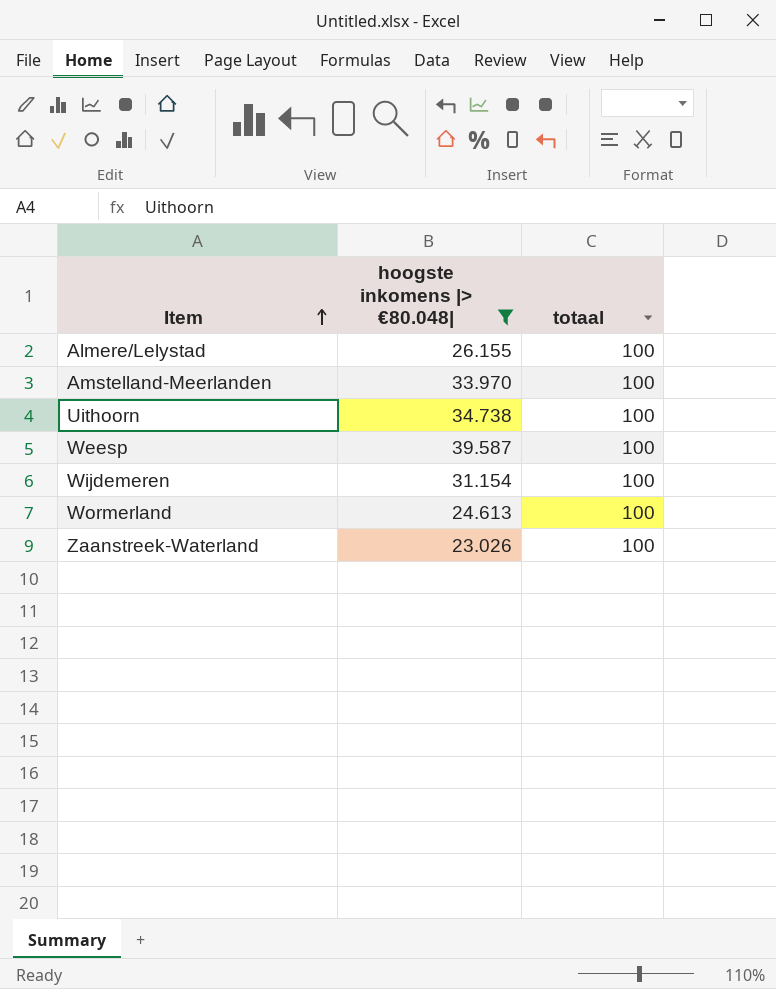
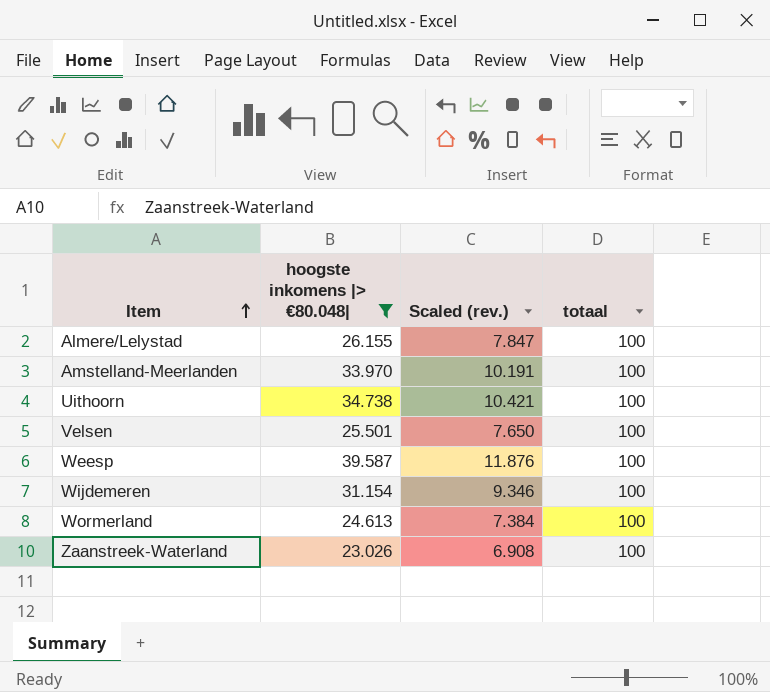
column Scaled (rev.) | formula: none -> [hoogste inkomens |> €80.048|] * 0.3
row Velsen: none -> 25.501 | 7.650 | 100

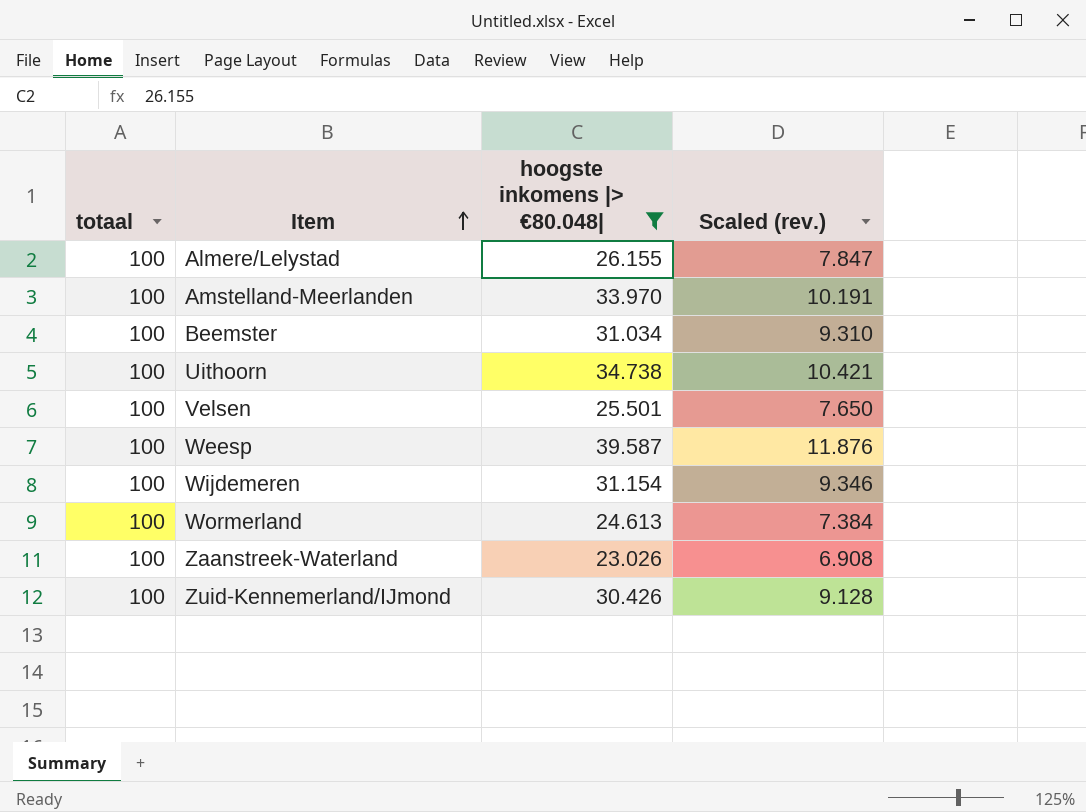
column totaal | position: 4 -> 1
row Beemster: none -> 100 | 31.034 | 9.310
row Zuid-Kennemerland/IJmond: none -> 100 | 30.426 | 9.128

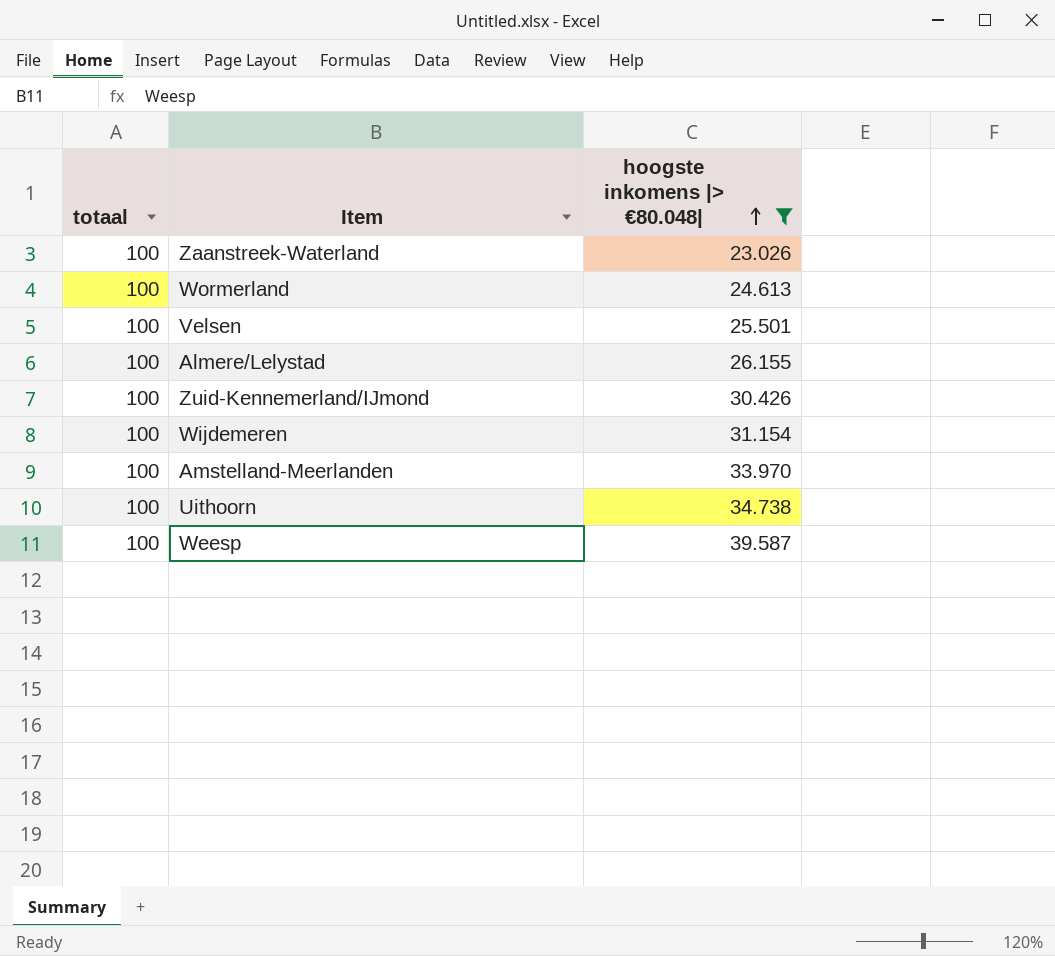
row order: Item ascending -> hoogste inkomens |> €80.048| ascending
column Scaled (rev.) | formula: [hoogste inkomens |> €80.048|] * 0.3 -> none
row Beemster: 100 | 31.034 | 9.310 -> none

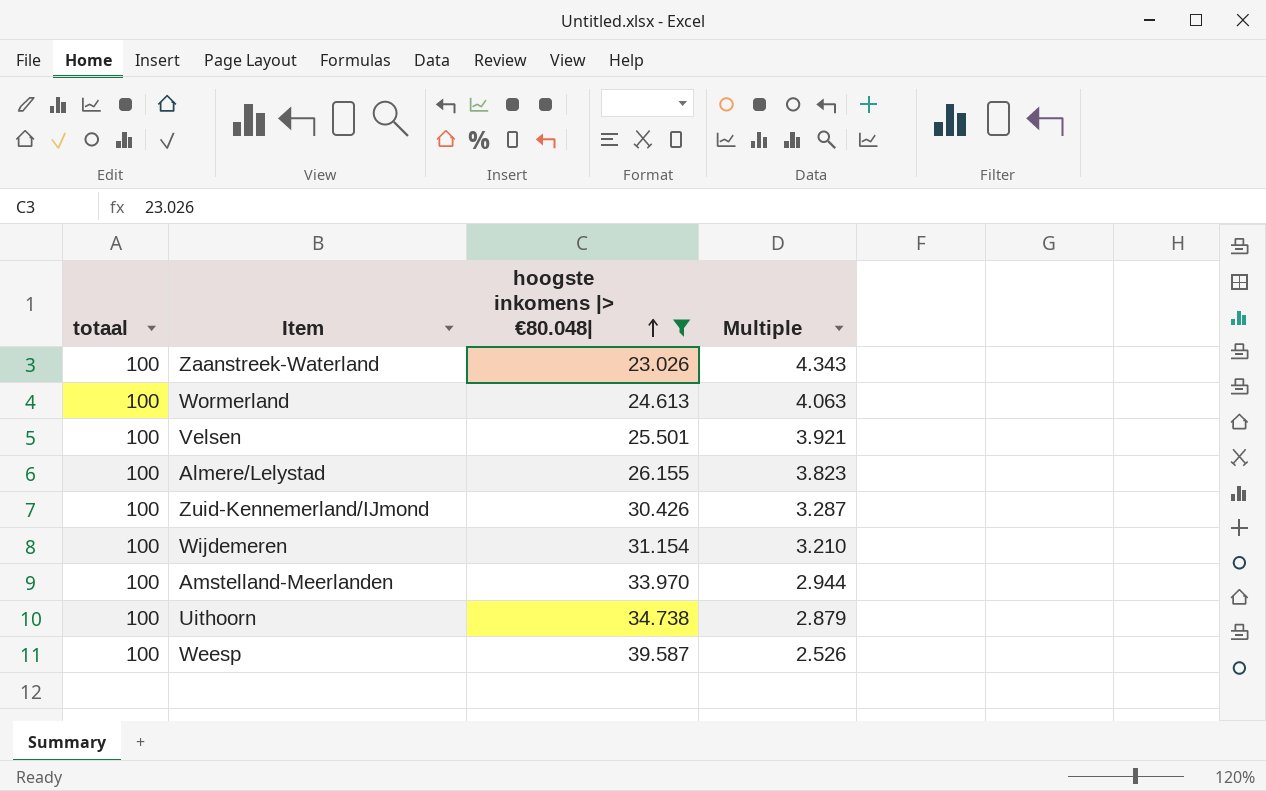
column Multiple | formula: none -> [totaal] / [hoogste inkomens |> €80.048|]

